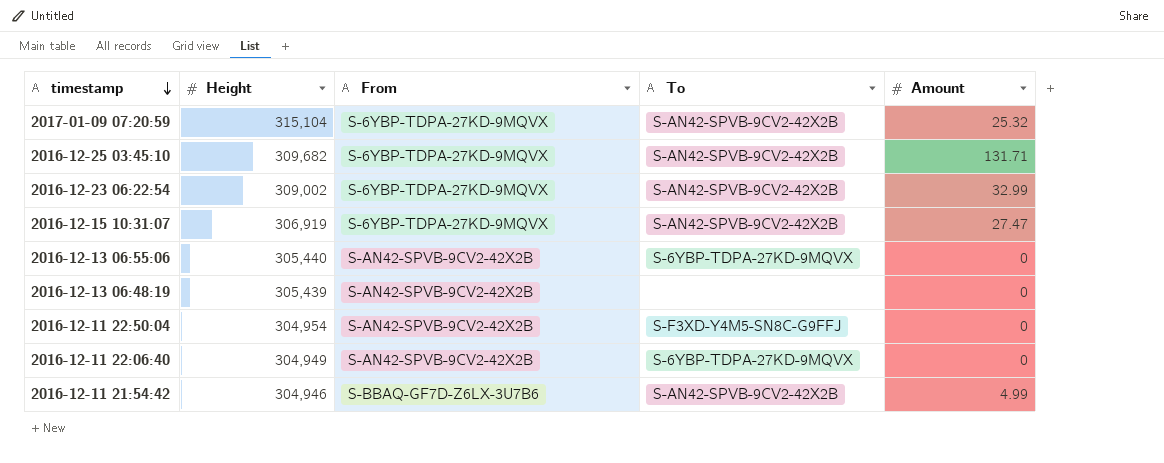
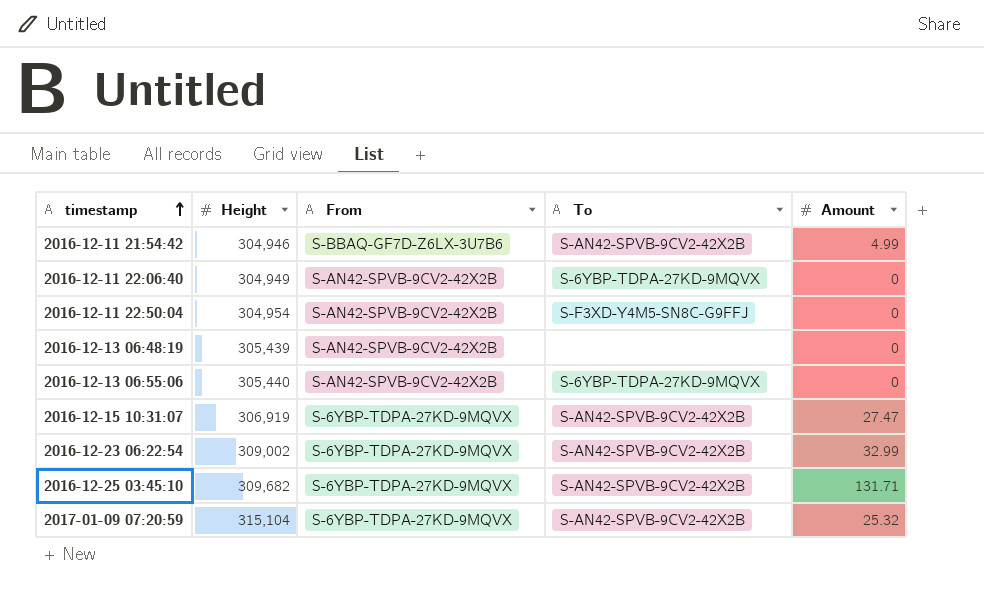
row order: timestamp descending -> timestamp ascending

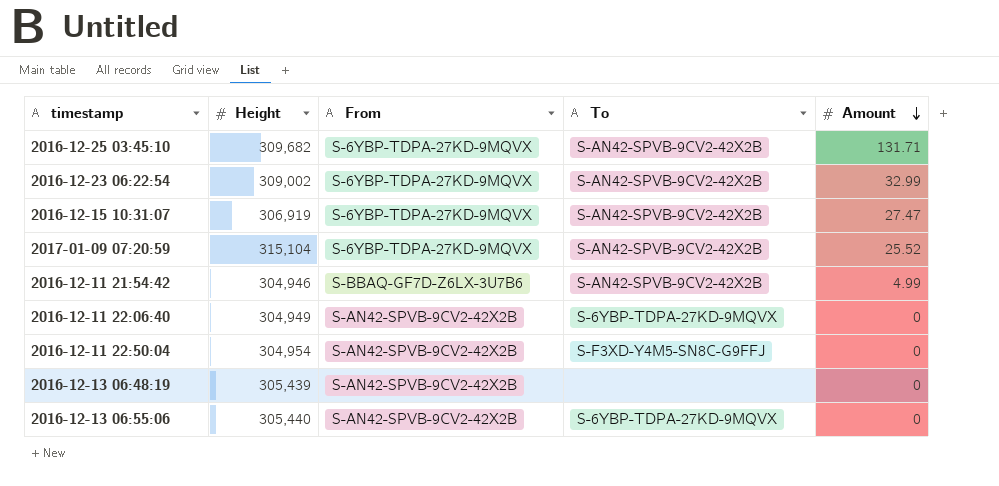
row order: timestamp ascending -> Amount descending
2017-01-09 07:20:59 | Amount: 25.32 -> 25.52

